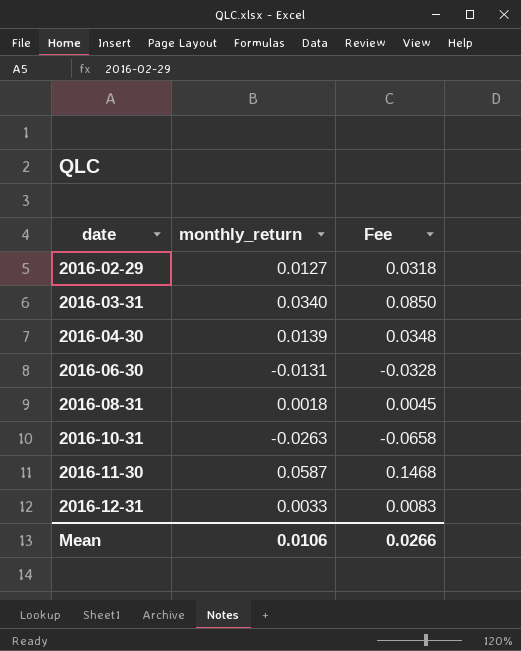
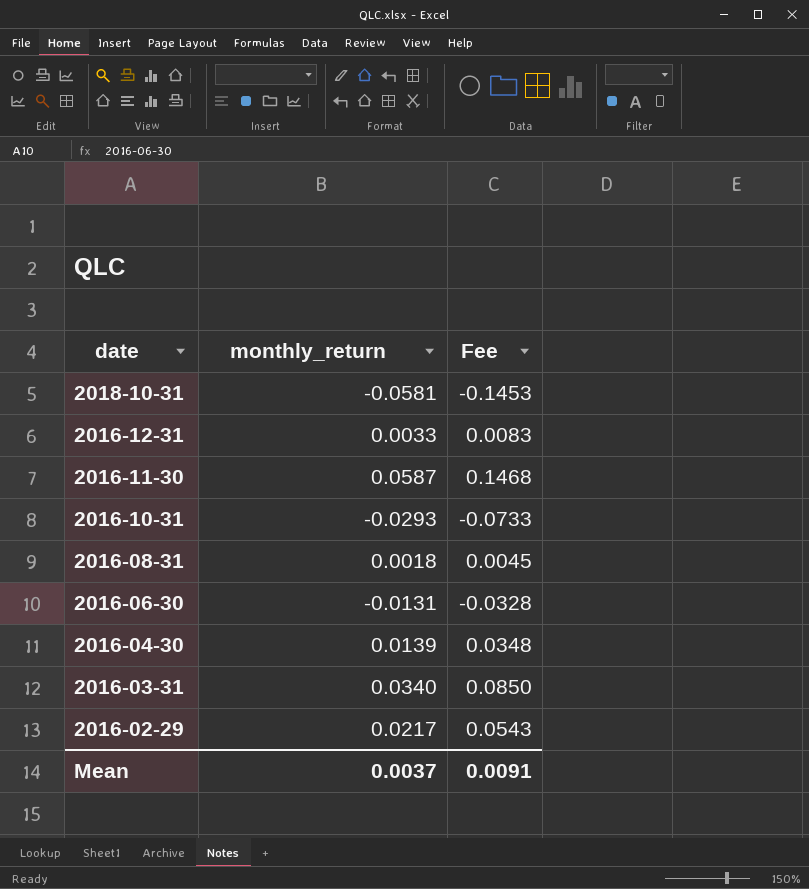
row order: date ascending -> date descending
row 2018-10-31: none -> -0.0581 | -0.1453
2016-10-31 | monthly_return: -0.0263 -> -0.0293
2016-10-31 | Fee: -0.0658 -> -0.0733
2016-02-29 | monthly_return: 0.0127 -> 0.0217
2016-02-29 | Fee: 0.0318 -> 0.0543
Mean | monthly_return: 0.0106 -> 0.0037
Mean | Fee: 0.0266 -> 0.0091

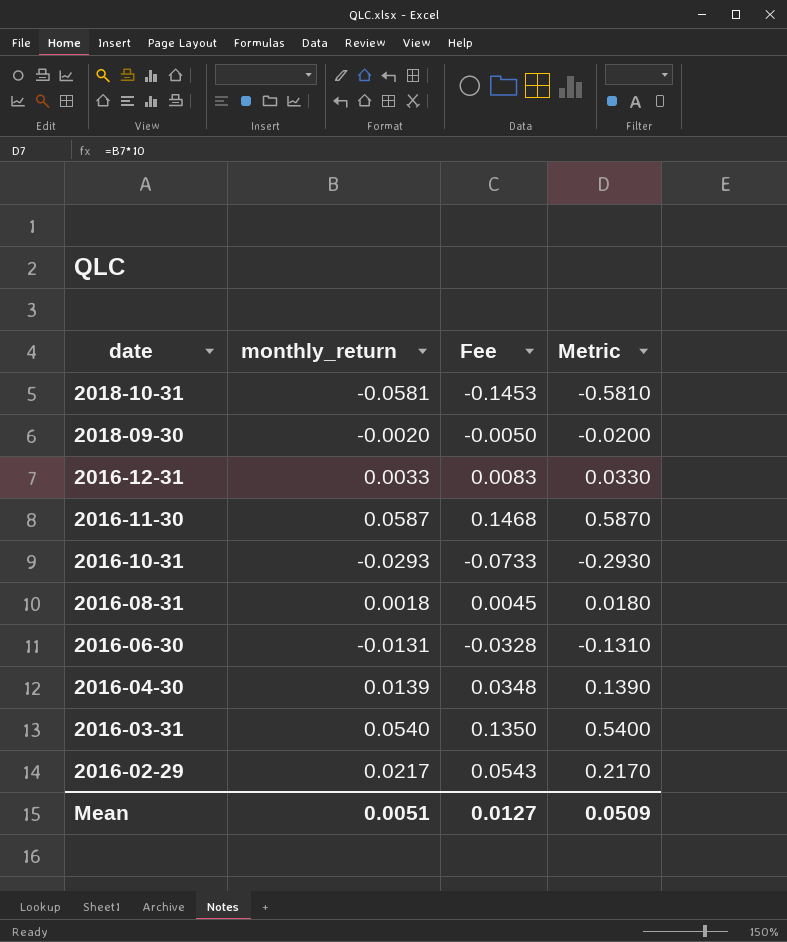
column Metric | formula: none -> [monthly_return] * 10
row 2018-09-30: none -> -0.0020 | -0.0050 | -0.0200
2016-03-31 | monthly_return: 0.0340 -> 0.0540
2016-03-31 | Fee: 0.0850 -> 0.1350
Mean | monthly_return: 0.0037 -> 0.0051
Mean | Fee: 0.0091 -> 0.0127

